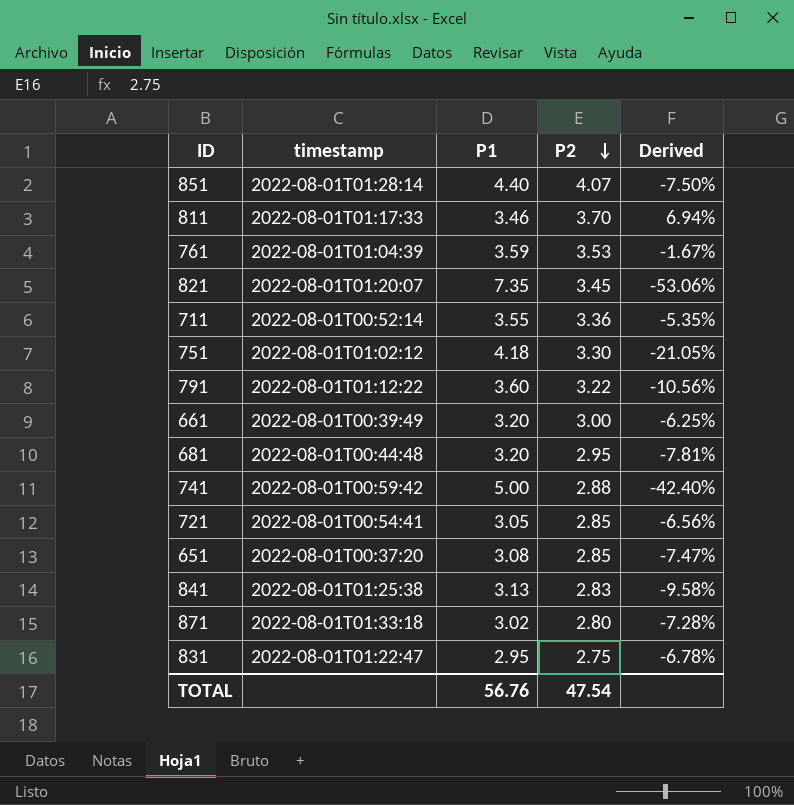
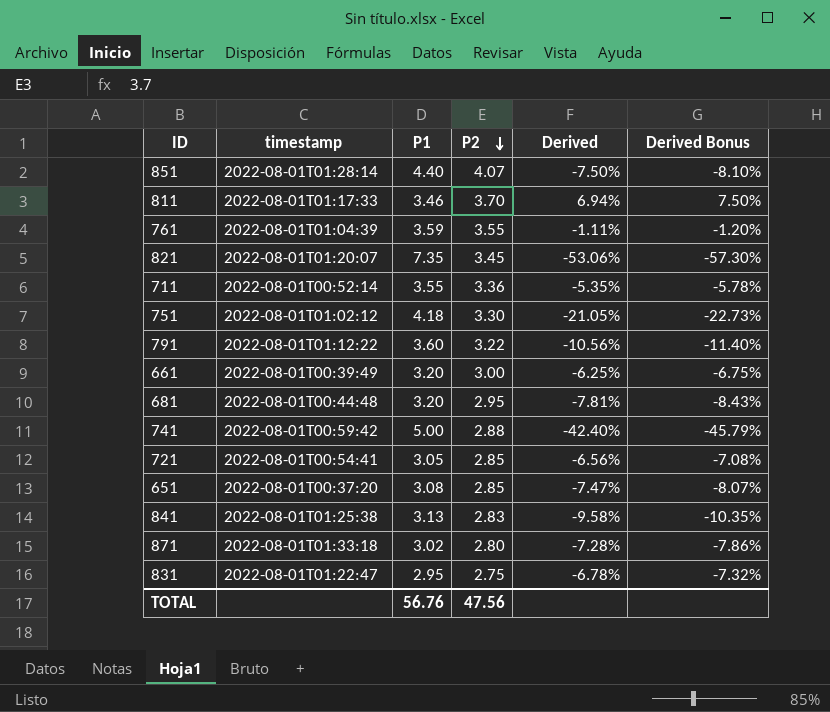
column Derived Bonus | formula: none -> [Derived] * 1.08
761 | P2: 3.53 -> 3.55
761 | Derived: -1.67% -> -1.11%
TOTAL | P2: 47.54 -> 47.56

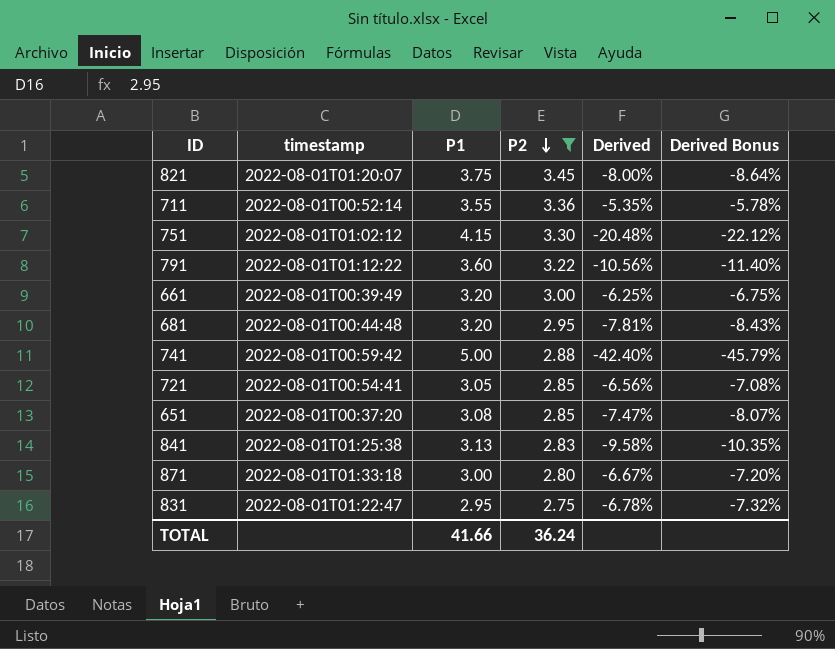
filter: none -> P2 <= 3.45
821 | P1: 7.35 -> 3.75
821 | Derived: -53.06% -> -8.00%
821 | Derived Bonus: -57.30% -> -8.64%
751 | P1: 4.18 -> 4.15
751 | Derived: -21.05% -> -20.48%
751 | Derived Bonus: -22.73% -> -22.12%
871 | P1: 3.02 -> 3.00
871 | Derived: -7.28% -> -6.67%
871 | Derived Bonus: -7.86% -> -7.20%
TOTAL | P1: 56.76 -> 41.66
TOTAL | P2: 47.56 -> 36.24

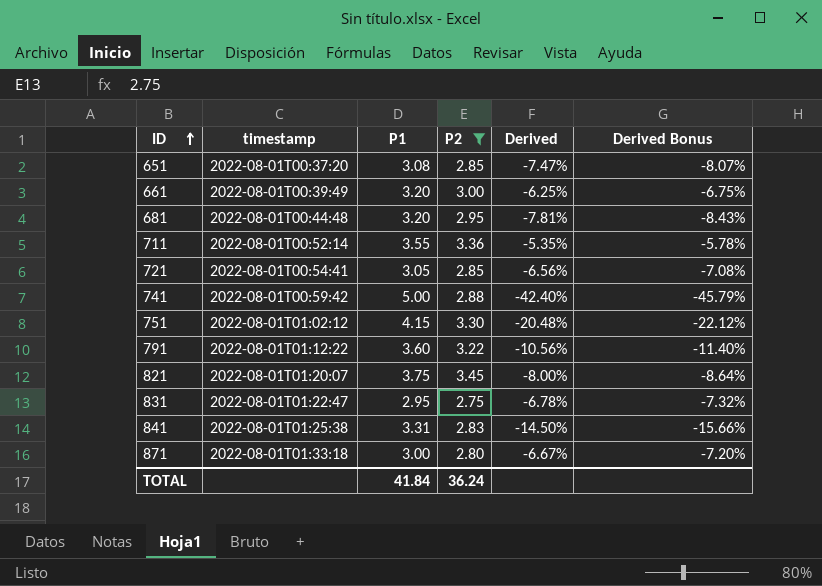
row order: P2 descending -> ID ascending
841 | P1: 3.13 -> 3.31
841 | Derived: -9.58% -> -14.50%
841 | Derived Bonus: -10.35% -> -15.66%
TOTAL | P1: 41.66 -> 41.84

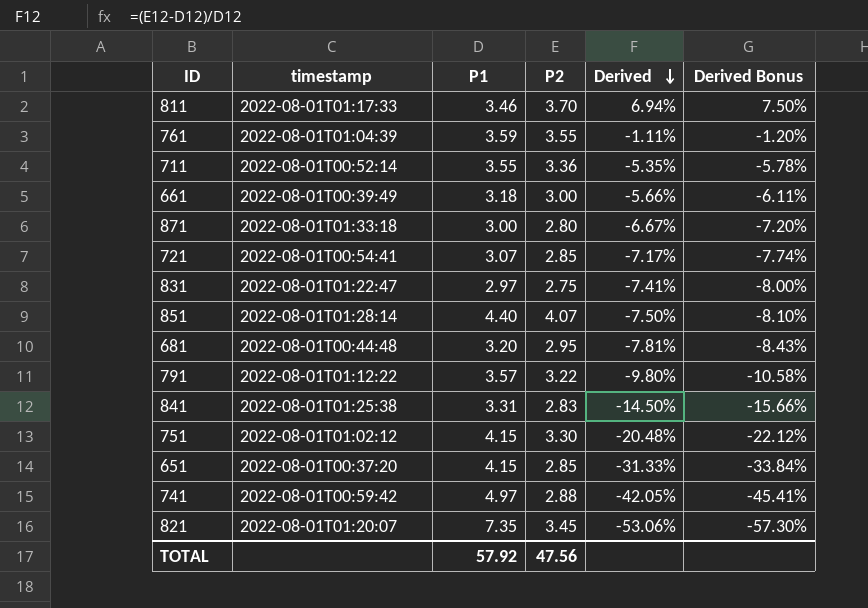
filter: P2 <= 3.45 -> none
row order: ID ascending -> Derived descending
661 | P1: 3.20 -> 3.18
661 | Derived: -6.25% -> -5.66%
661 | Derived Bonus: -6.75% -> -6.11%
721 | P1: 3.05 -> 3.07
721 | Derived: -6.56% -> -7.17%
721 | Derived Bonus: -7.08% -> -7.74%
831 | P1: 2.95 -> 2.97
831 | Derived: -6.78% -> -7.41%
831 | Derived Bonus: -7.32% -> -8.00%
791 | P1: 3.60 -> 3.57
791 | Derived: -10.56% -> -9.80%
791 | Derived Bonus: -11.40% -> -10.58%
651 | P1: 3.08 -> 4.15
651 | Derived: -7.47% -> -31.33%
651 | Derived Bonus: -8.07% -> -33.84%
741 | P1: 5.00 -> 4.97
741 | Derived: -42.40% -> -42.05%
741 | Derived Bonus: -45.79% -> -45.41%
821 | P1: 3.75 -> 7.35
821 | Derived: -8.00% -> -53.06%
821 | Derived Bonus: -8.64% -> -57.30%
TOTAL | P1: 41.84 -> 57.92
TOTAL | P2: 36.24 -> 47.56

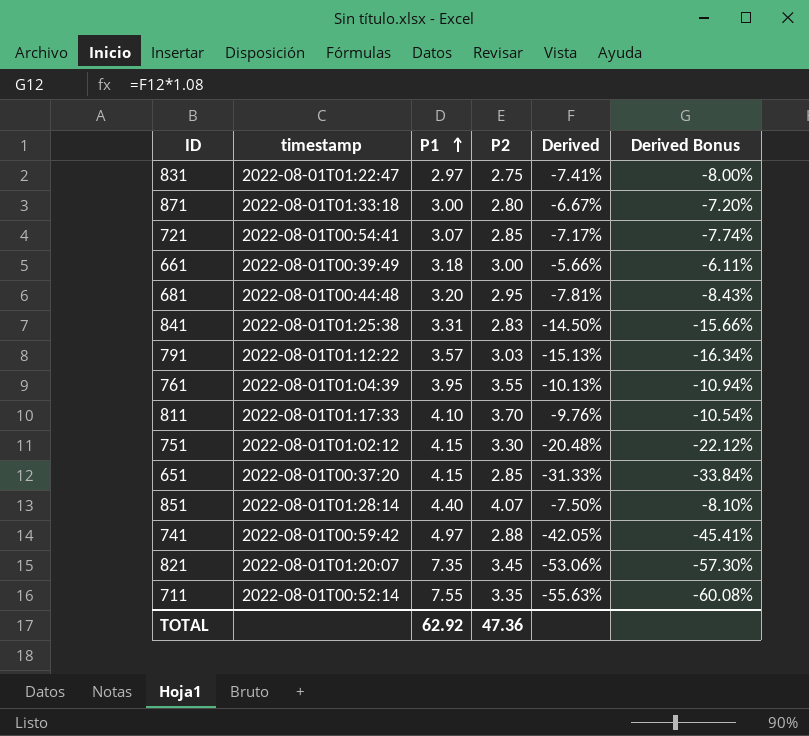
row order: Derived descending -> P1 ascending
791 | P2: 3.22 -> 3.03
791 | Derived: -9.80% -> -15.13%
791 | Derived Bonus: -10.58% -> -16.34%
761 | P1: 3.59 -> 3.95
761 | Derived: -1.11% -> -10.13%
761 | Derived Bonus: -1.20% -> -10.94%
811 | P1: 3.46 -> 4.10
811 | Derived: 6.94% -> -9.76%
811 | Derived Bonus: 7.50% -> -10.54%
711 | P1: 3.55 -> 7.55
711 | P2: 3.36 -> 3.35
711 | Derived: -5.35% -> -55.63%
711 | Derived Bonus: -5.78% -> -60.08%
TOTAL | P1: 57.92 -> 62.92
TOTAL | P2: 47.56 -> 47.36

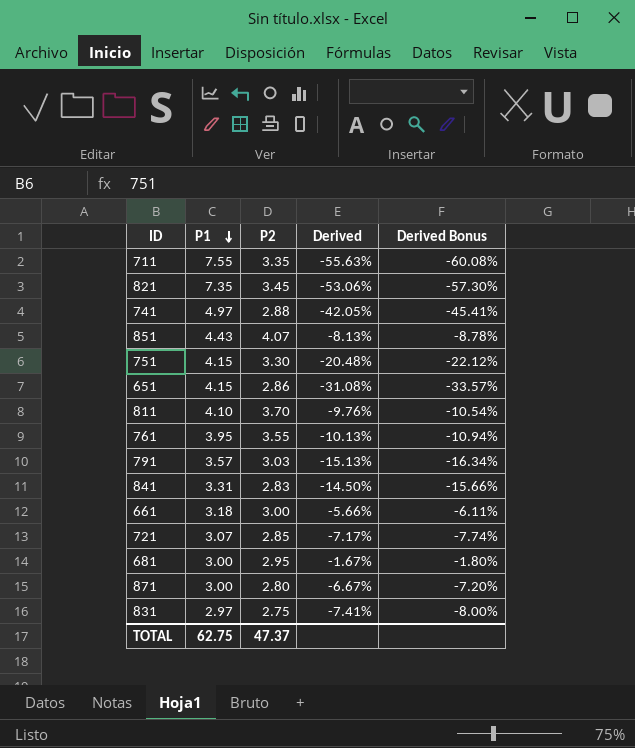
row order: P1 ascending -> P1 descending
column timestamp | position: 2 -> none
851 | P1: 4.40 -> 4.43
851 | Derived: -7.50% -> -8.13%
851 | Derived Bonus: -8.10% -> -8.78%
651 | P2: 2.85 -> 2.86
651 | Derived: -31.33% -> -31.08%
651 | Derived Bonus: -33.84% -> -33.57%
681 | P1: 3.20 -> 3.00
681 | Derived: -7.81% -> -1.67%
681 | Derived Bonus: -8.43% -> -1.80%
TOTAL | P1: 62.92 -> 62.75
TOTAL | P2: 47.36 -> 47.37

